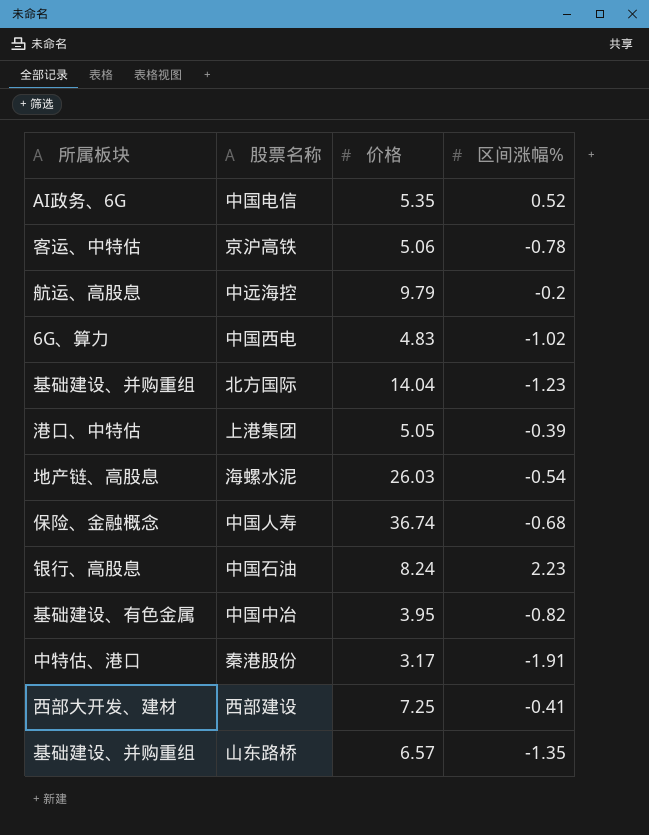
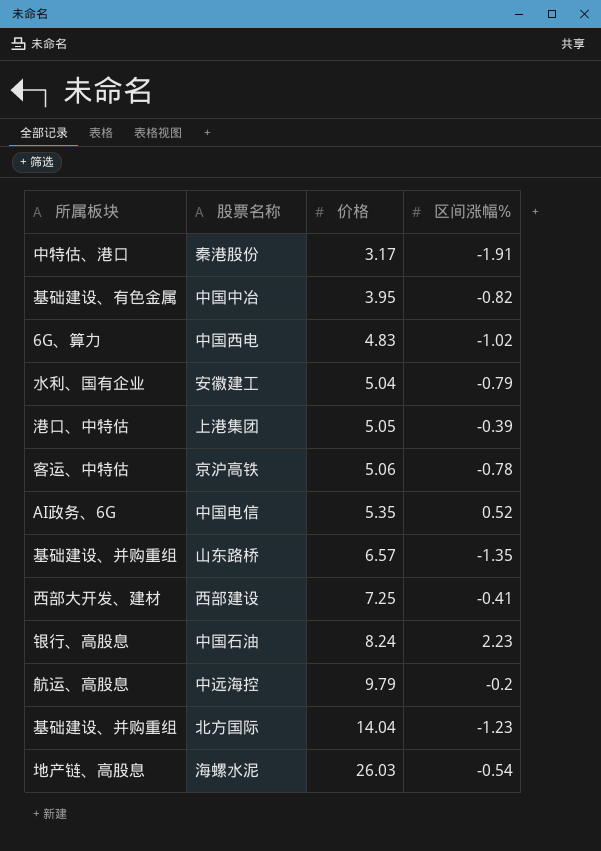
row order: none -> 价格 ascending
row 中国人寿: 保险、金融概念 | 36.74 | -0.68 -> none
row 安徽建工: none -> 水利、国有企业 | 5.04 | -0.79

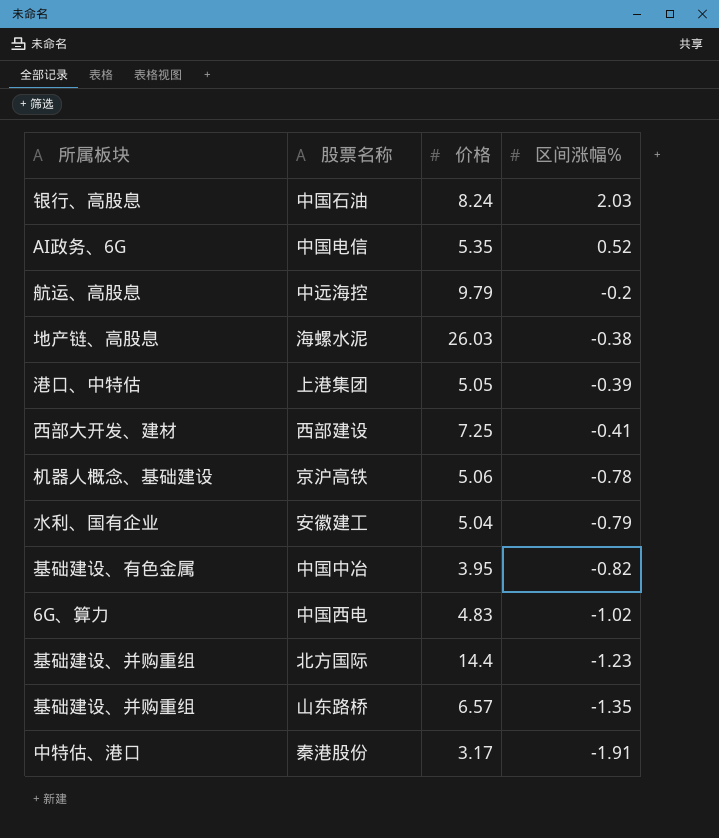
row order: 价格 ascending -> 区间涨幅% descending
中国石油 | 区间涨幅%: 2.23 -> 2.03
海螺水泥 | 区间涨幅%: -0.54 -> -0.38
京沪高铁 | 所属板块: 客运、中特估 -> 机器人概念、基础建设
北方国际 | 价格: 14.04 -> 14.4

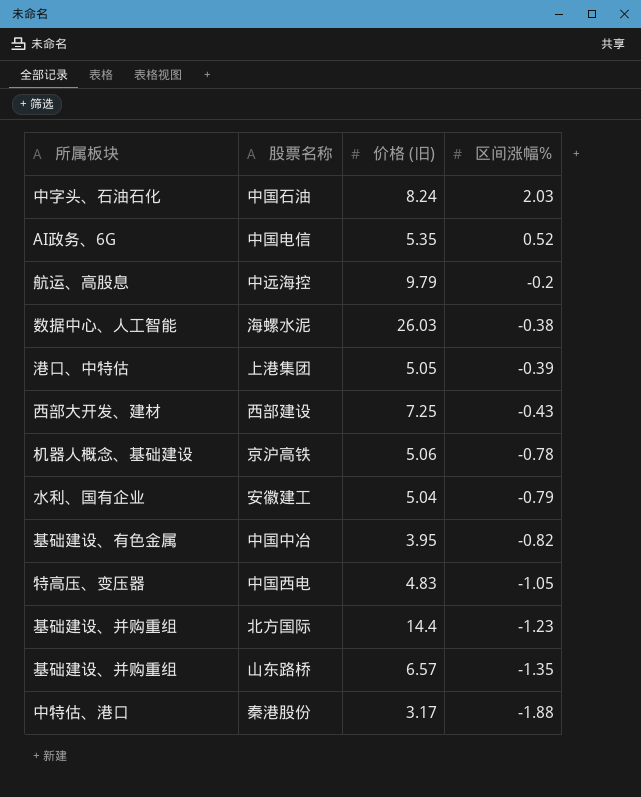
column name: 价格 -> 价格 (旧)
中国石油 | 所属板块: 银行、高股息 -> 中字头、石油石化
海螺水泥 | 所属板块: 地产链、高股息 -> 数据中心、人工智能
西部建设 | 区间涨幅%: -0.41 -> -0.43
中国西电 | 所属板块: 6G、算力 -> 特高压、变压器
中国西电 | 区间涨幅%: -1.02 -> -1.05
秦港股份 | 区间涨幅%: -1.91 -> -1.88

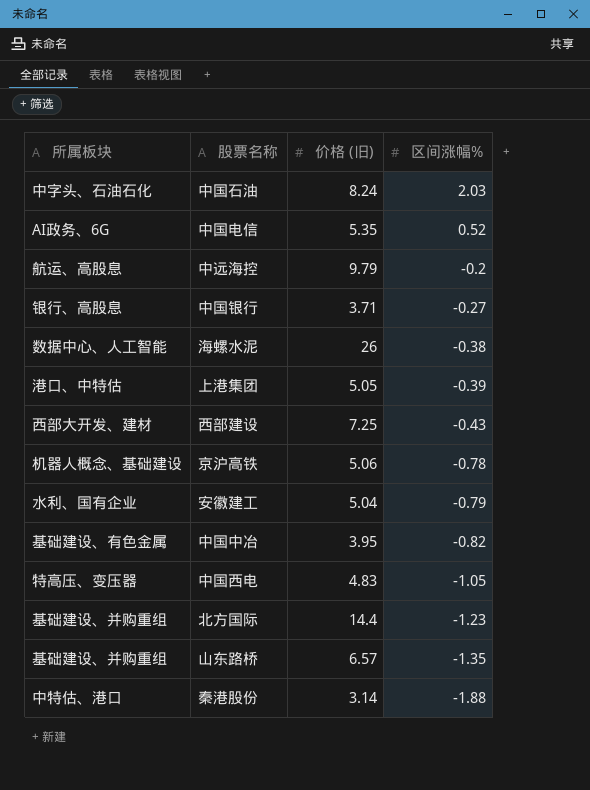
row 中国银行: none -> 银行、高股息 | 3.71 | -0.27
海螺水泥 | 价格 (旧): 26.03 -> 26
秦港股份 | 价格 (旧): 3.17 -> 3.14

